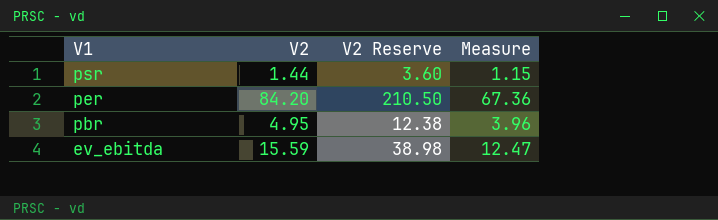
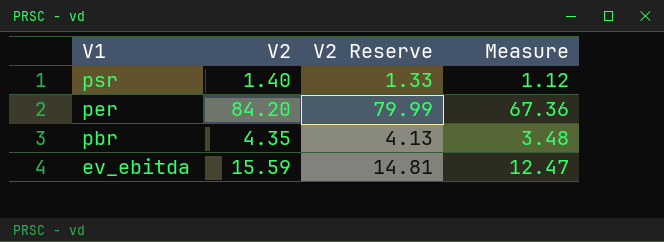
column V2 Reserve | formula: [V2] * 2.5 -> [V2] * 0.95
psr | V2: 1.44 -> 1.40
psr | Measure: 1.15 -> 1.12
pbr | V2: 4.95 -> 4.35
pbr | Measure: 3.96 -> 3.48

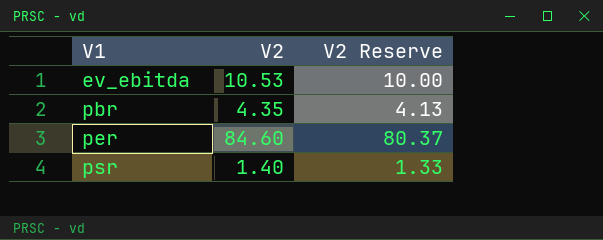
row order: V1 descending -> V1 ascending
column Measure | formula: [V2] * 0.8 -> none
ev_ebitda | V2: 15.59 -> 10.53
ev_ebitda | V2 Reserve: 14.81 -> 10.00
per | V2: 84.20 -> 84.60
per | V2 Reserve: 79.99 -> 80.37

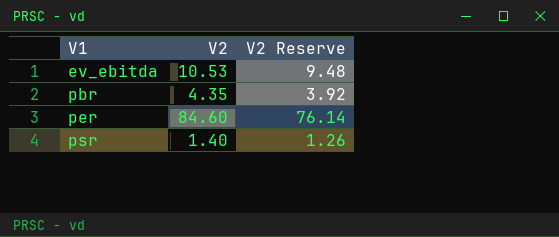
column V2 Reserve | formula: [V2] * 0.95 -> [V2] * 0.9

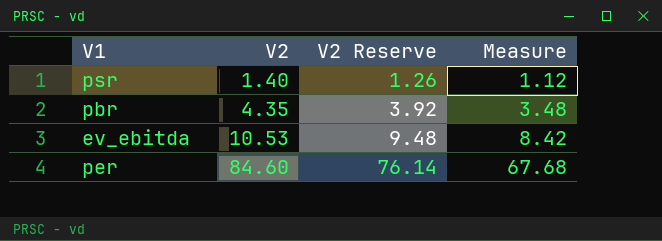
row order: V1 ascending -> V2 ascending
column Measure | formula: none -> [V2] * 0.8

